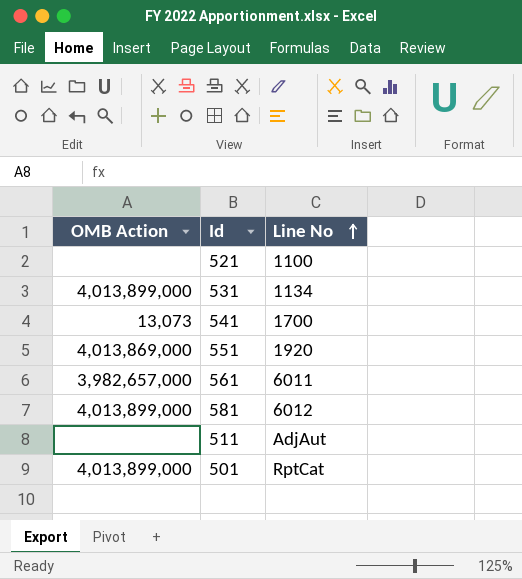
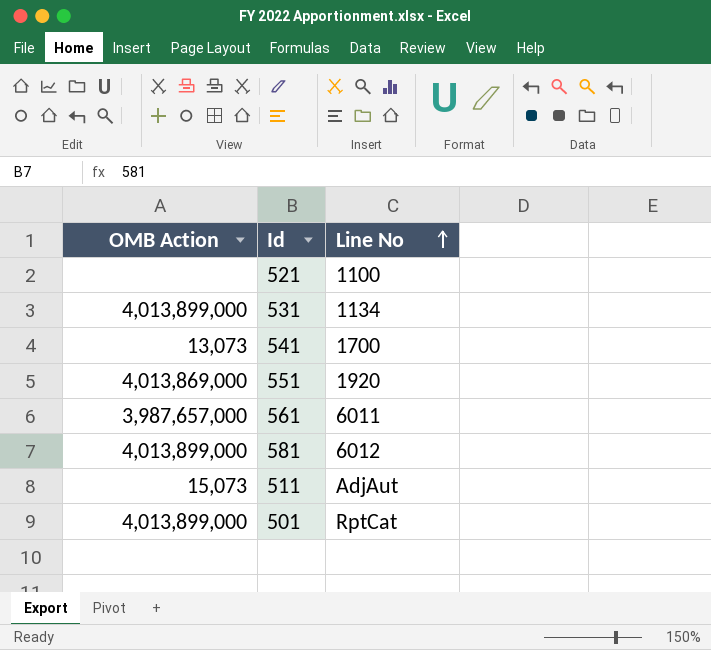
561 | OMB Action: 3,982,657,000 -> 3,987,657,000
511 | OMB Action: none -> 15,073

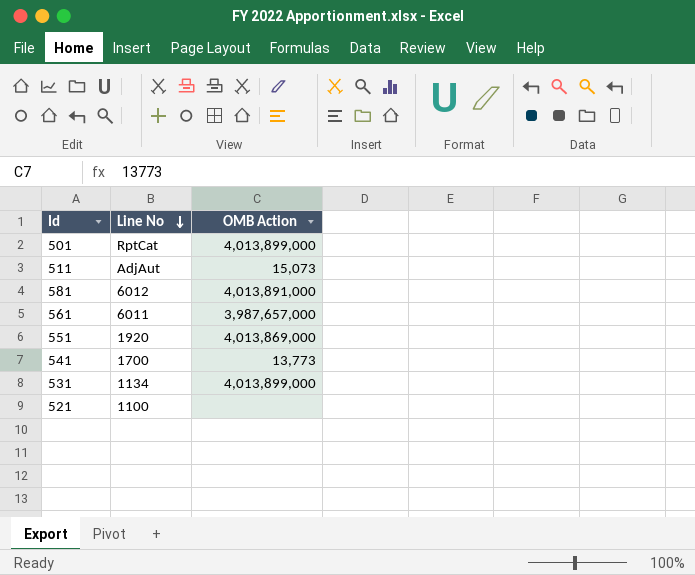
row order: Line No ascending -> Line No descending
column OMB Action | position: 1 -> 3
581 | OMB Action: 4,013,899,000 -> 4,013,891,000
541 | OMB Action: 13,073 -> 13,773

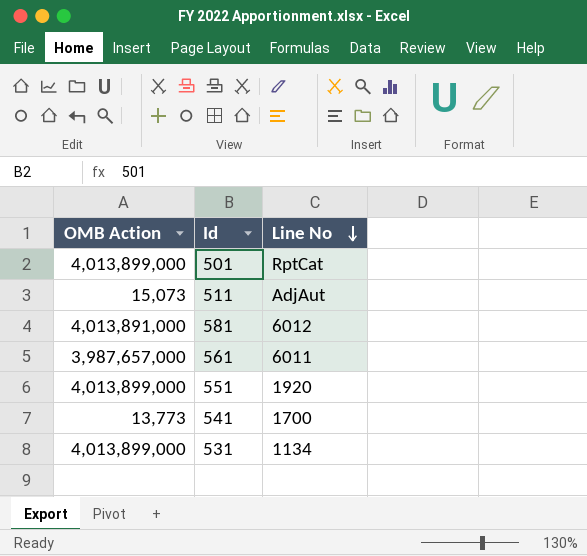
column OMB Action | position: 3 -> 1
row 521: 1100 | none -> none
551 | OMB Action: 4,013,869,000 -> 4,013,899,000

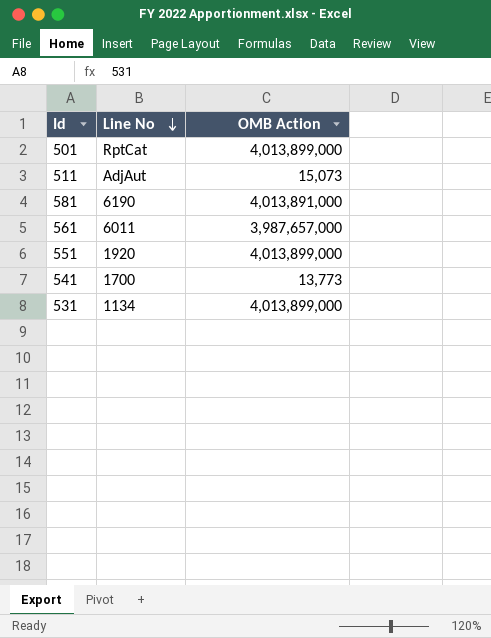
column OMB Action | position: 1 -> 3
581 | Line No: 6012 -> 6190

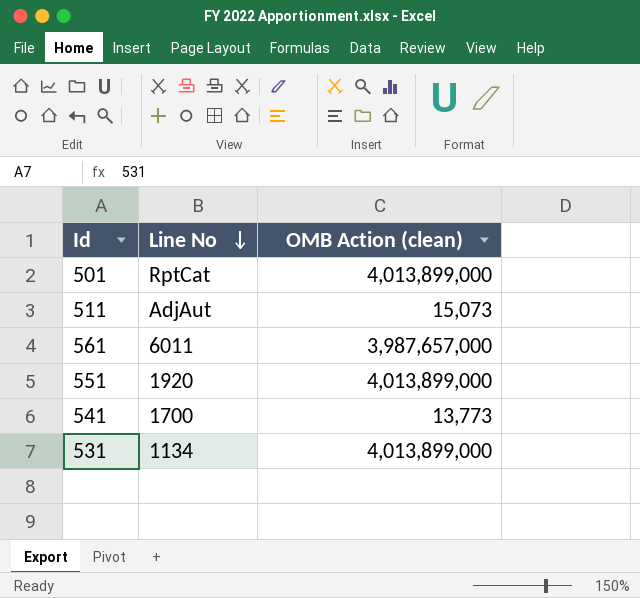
column name: OMB Action -> OMB Action (clean)
row 581: 6190 | 4,013,891,000 -> none

